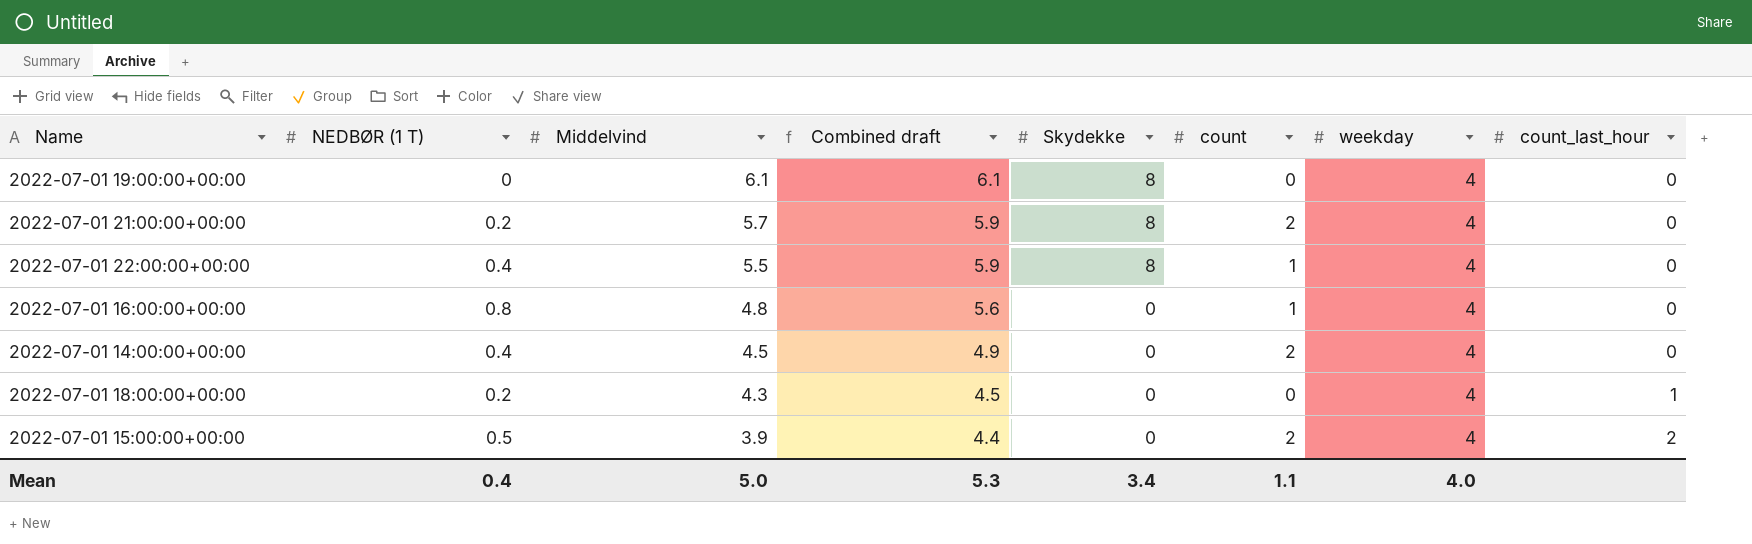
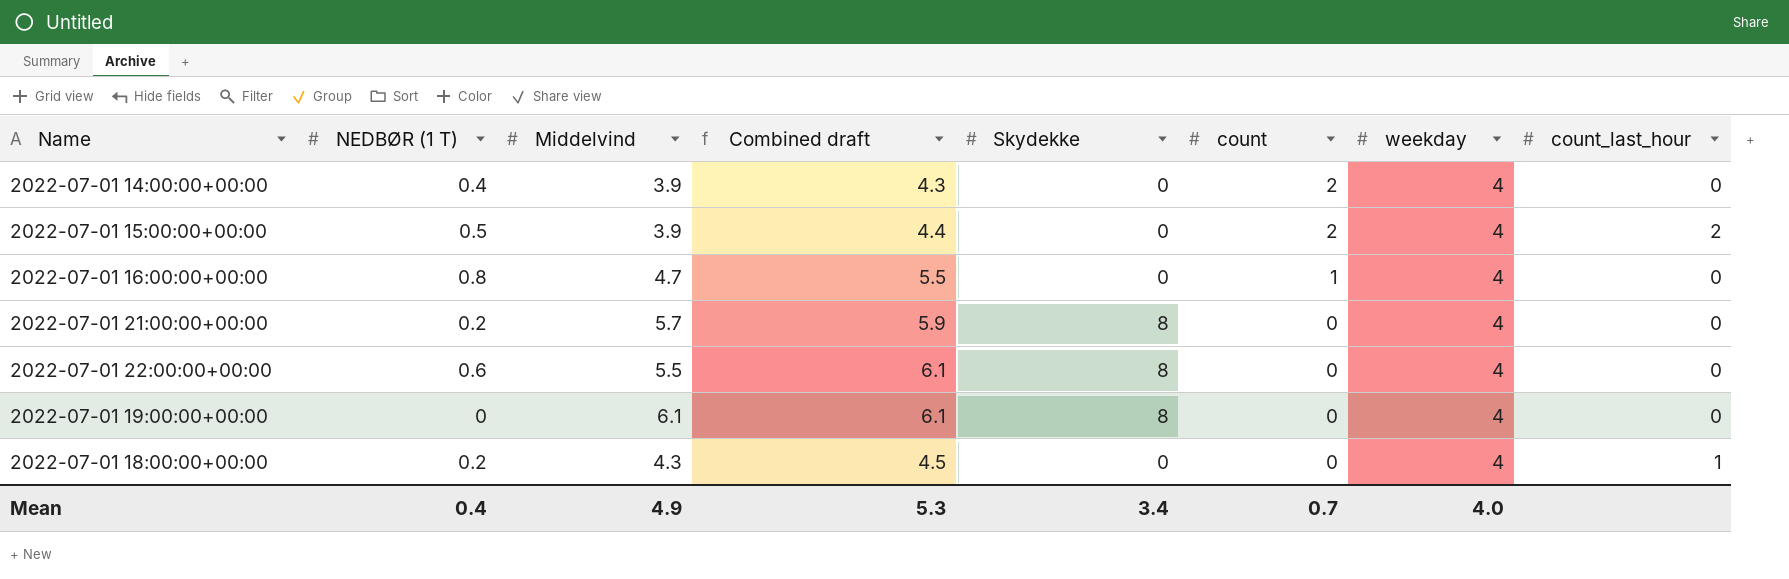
row order: Middelvind descending -> count descending
2022-07-01 14:00:00+00:00 | Middelvind: 4.5 -> 3.9
2022-07-01 14:00:00+00:00 | Combined draft: 4.9 -> 4.3
2022-07-01 16:00:00+00:00 | Middelvind: 4.8 -> 4.7
2022-07-01 16:00:00+00:00 | Combined draft: 5.6 -> 5.5
2022-07-01 21:00:00+00:00 | count: 2 -> 0
2022-07-01 22:00:00+00:00 | NEDBØR (1 T): 0.4 -> 0.6
2022-07-01 22:00:00+00:00 | Combined draft: 5.9 -> 6.1
2022-07-01 22:00:00+00:00 | count: 1 -> 0
Mean | Middelvind: 5.0 -> 4.9
Mean | count: 1.1 -> 0.7

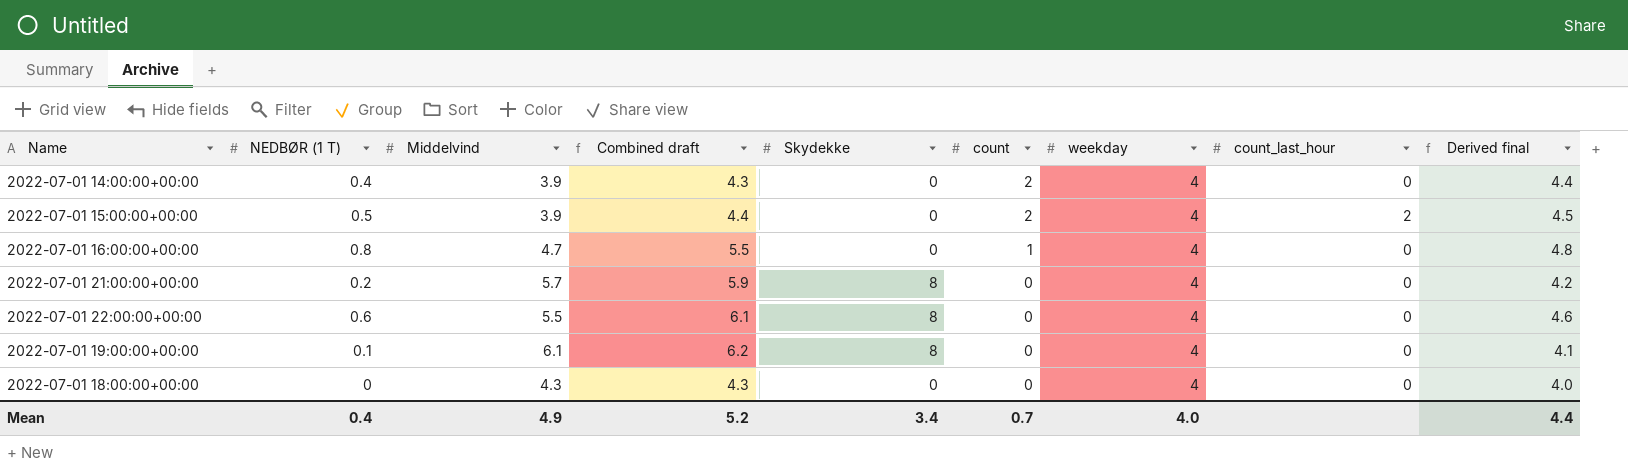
column Derived final | formula: none -> [NEDBØR (1 T)] + [weekday]
2022-07-01 19:00:00+00:00 | NEDBØR (1 T): 0 -> 0.1
2022-07-01 19:00:00+00:00 | Combined draft: 6.1 -> 6.2
2022-07-01 18:00:00+00:00 | NEDBØR (1 T): 0.2 -> 0
2022-07-01 18:00:00+00:00 | Combined draft: 4.5 -> 4.3
2022-07-01 18:00:00+00:00 | count_last_hour: 1 -> 0
Mean | Combined draft: 5.3 -> 5.2

